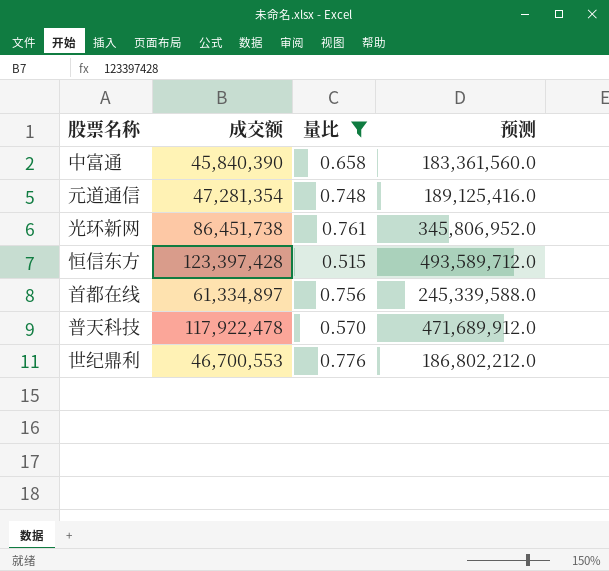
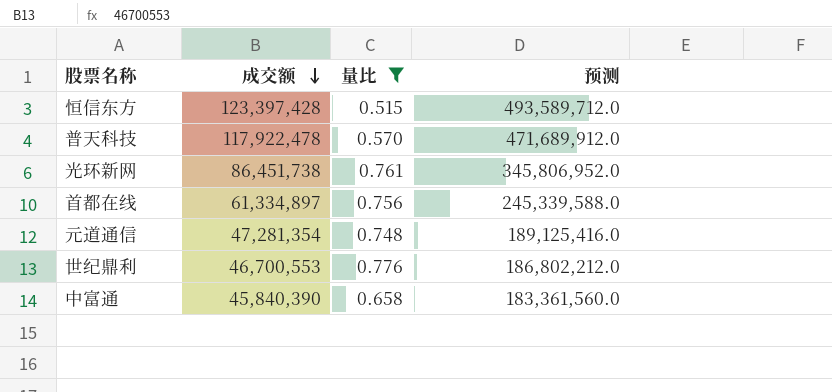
row order: none -> 成交额 descending

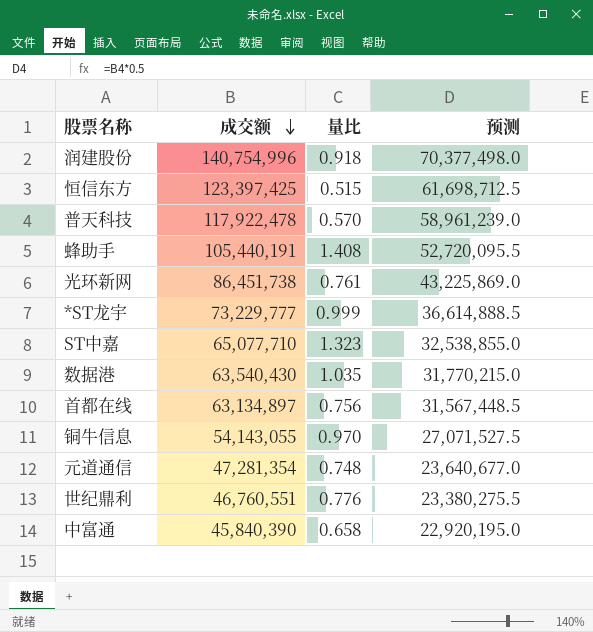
filter: 量比 <= 0.776 -> none
column 预测 | formula: [成交额] * 4 -> [成交额] * 0.5
恒信东方 | 成交额: 123,397,428 -> 123,397,425
首都在线 | 成交额: 61,334,897 -> 63,134,897
世纪鼎利 | 成交额: 46,700,553 -> 46,760,551

